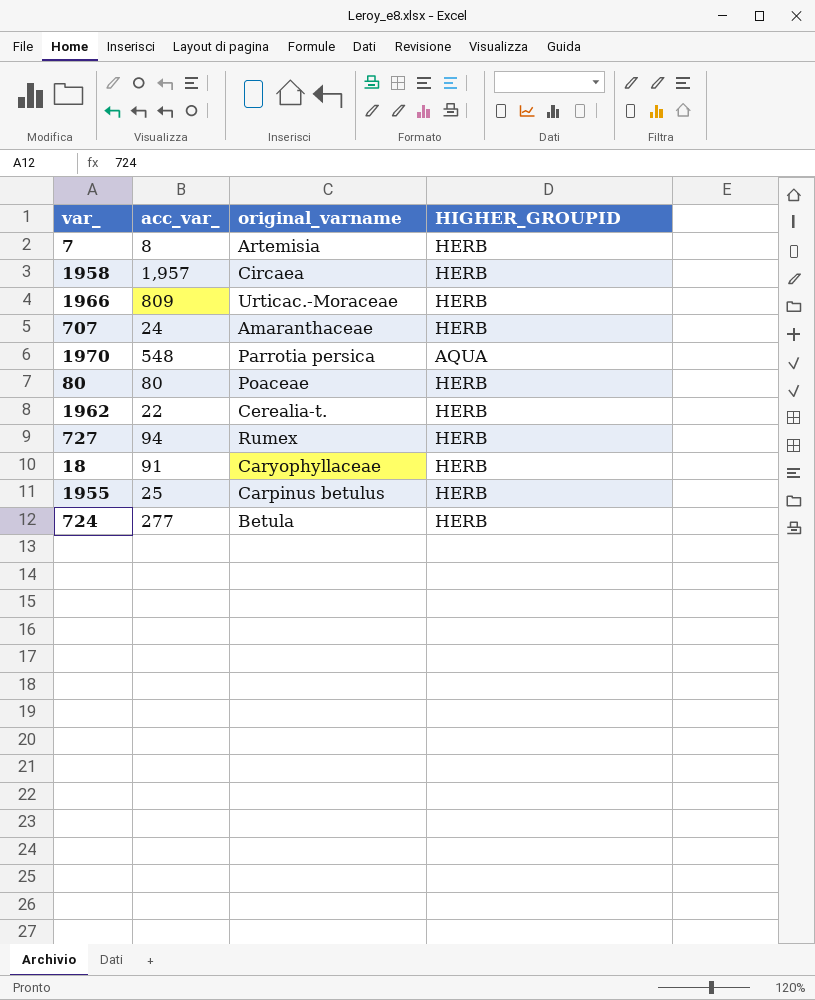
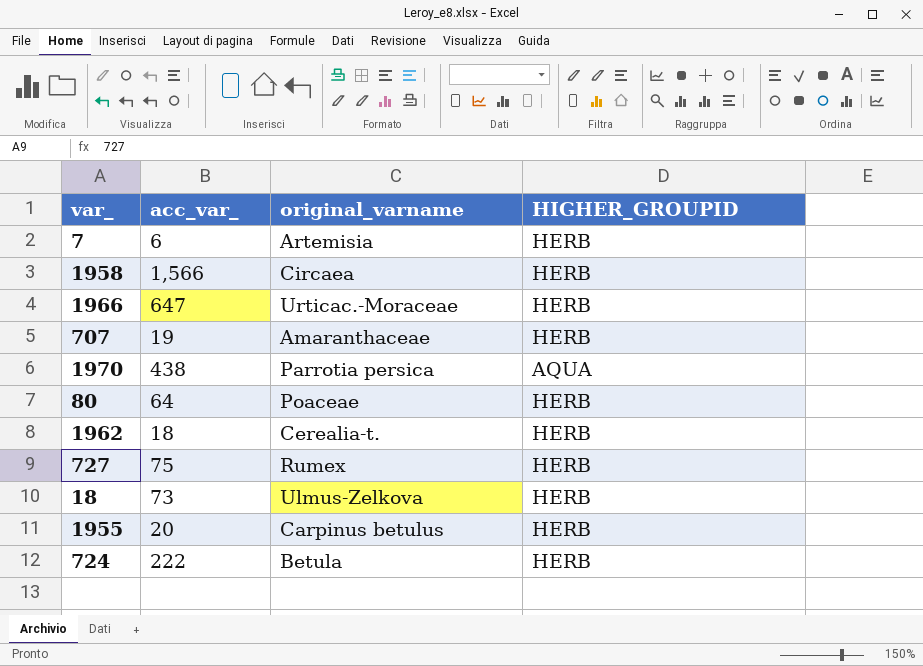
7 | acc_var_: 8 -> 6
1958 | acc_var_: 1,957 -> 1,566
1966 | acc_var_: 809 -> 647
707 | acc_var_: 24 -> 19
1970 | acc_var_: 548 -> 438
80 | acc_var_: 80 -> 64
1962 | acc_var_: 22 -> 18
727 | acc_var_: 94 -> 75
18 | acc_var_: 91 -> 73
18 | original_varname: Caryophyllaceae -> Ulmus-Zelkova
1955 | acc_var_: 25 -> 20
724 | acc_var_: 277 -> 222

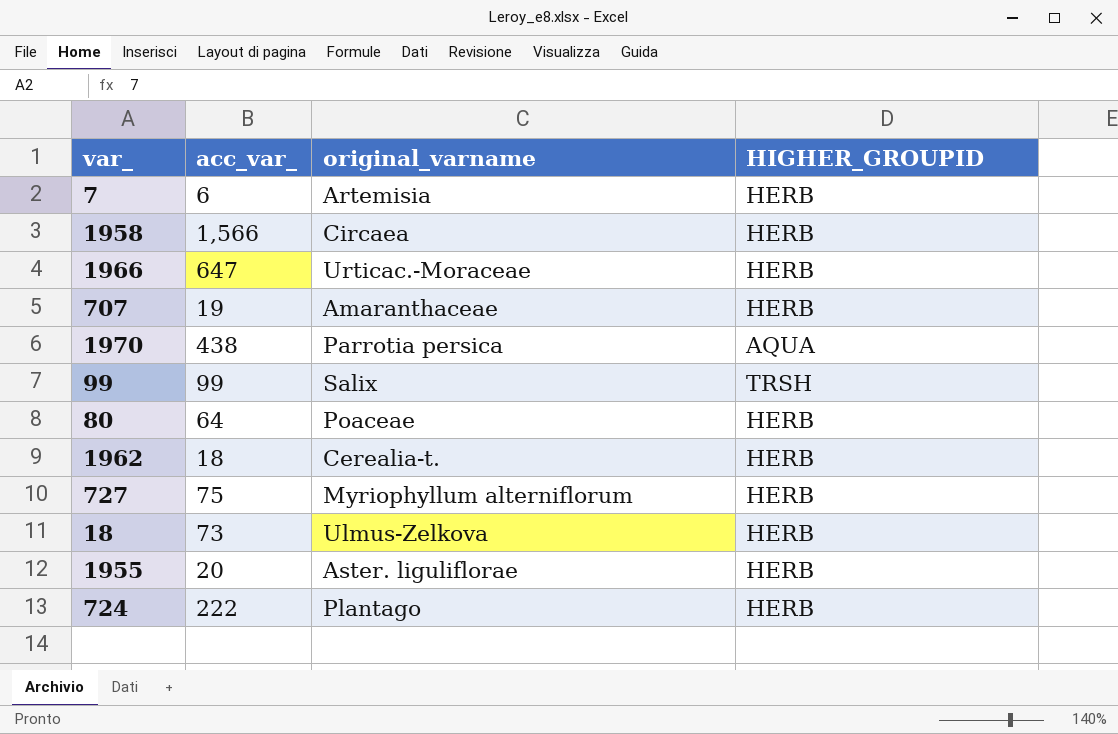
row 99: none -> 99 | Salix | TRSH
727 | original_varname: Rumex -> Myriophyllum alterniflorum
1955 | original_varname: Carpinus betulus -> Aster. liguliflorae
724 | original_varname: Betula -> Plantago

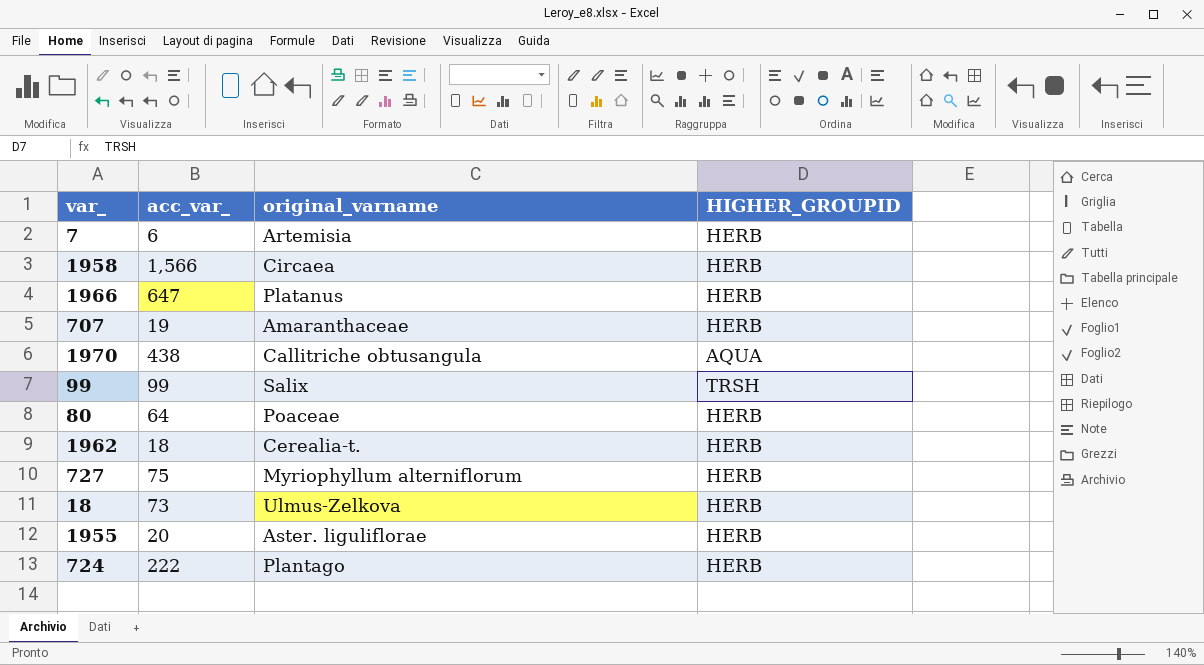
1966 | original_varname: Urticac.-Moraceae -> Platanus
1970 | original_varname: Parrotia persica -> Callitriche obtusangula

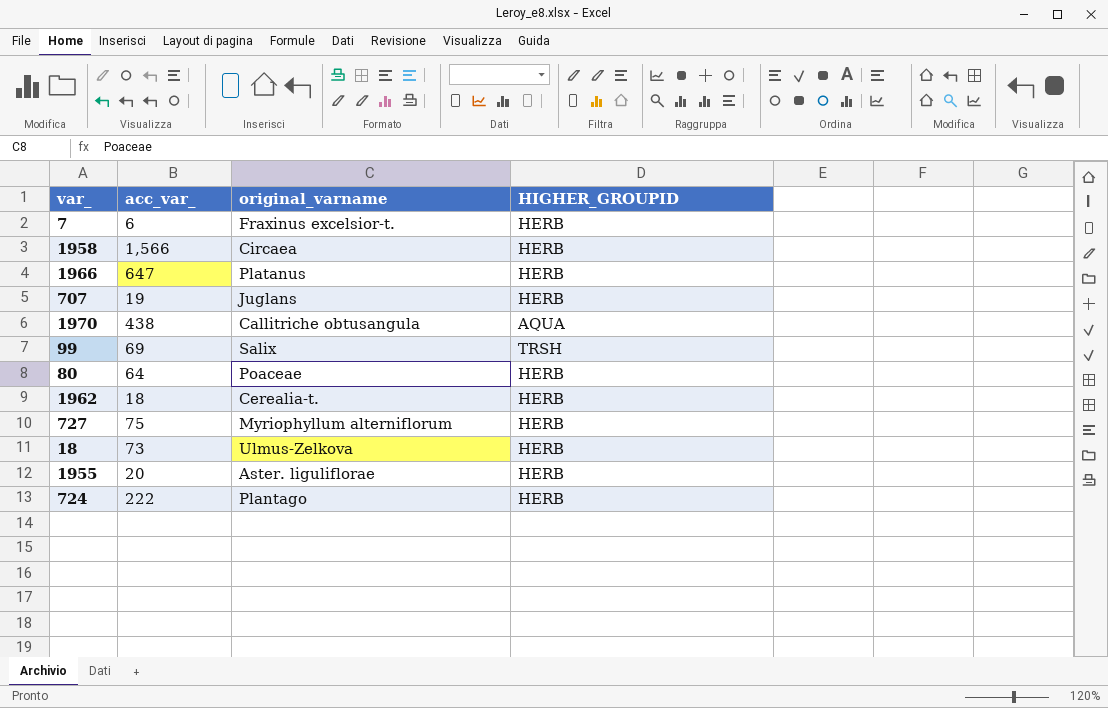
7 | original_varname: Artemisia -> Fraxinus excelsior-t.
707 | original_varname: Amaranthaceae -> Juglans
99 | acc_var_: 99 -> 69

